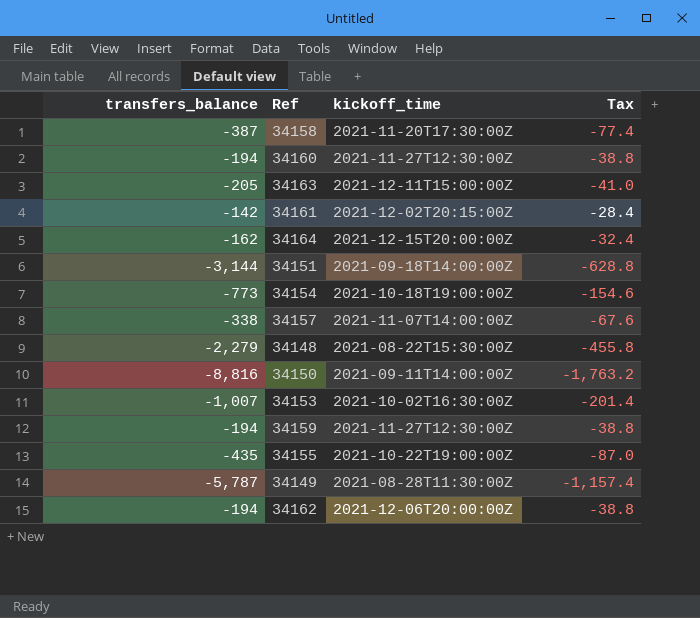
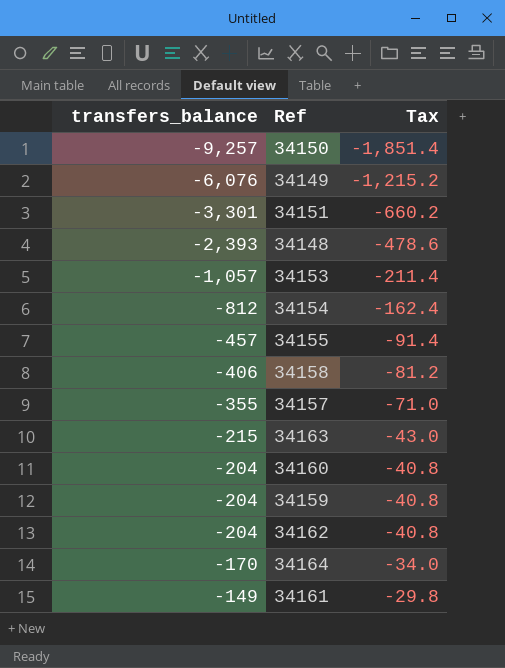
row order: none -> transfers_balance ascending
column kickoff_time | position: 3 -> none
34150 | transfers_balance: -8,816 -> -9,257
34150 | Tax: -1,763.2 -> -1,851.4
34149 | transfers_balance: -5,787 -> -6,076
34149 | Tax: -1,157.4 -> -1,215.2
34151 | transfers_balance: -3,144 -> -3,301
34151 | Tax: -628.8 -> -660.2
34148 | transfers_balance: -2,279 -> -2,393
34148 | Tax: -455.8 -> -478.6
34153 | transfers_balance: -1,007 -> -1,057
34153 | Tax: -201.4 -> -211.4
34154 | transfers_balance: -773 -> -812
34154 | Tax: -154.6 -> -162.4
34155 | transfers_balance: -435 -> -457
34155 | Tax: -87.0 -> -91.4
34158 | transfers_balance: -387 -> -406
34158 | Tax: -77.4 -> -81.2
34157 | transfers_balance: -338 -> -355
34157 | Tax: -67.6 -> -71.0
34163 | transfers_balance: -205 -> -215
34163 | Tax: -41.0 -> -43.0
34160 | transfers_balance: -194 -> -204
34160 | Tax: -38.8 -> -40.8
34159 | transfers_balance: -194 -> -204
34159 | Tax: -38.8 -> -40.8
34162 | transfers_balance: -194 -> -204
34162 | Tax: -38.8 -> -40.8
34164 | transfers_balance: -162 -> -170
34164 | Tax: -32.4 -> -34.0
34161 | transfers_balance: -142 -> -149
34161 | Tax: -28.4 -> -29.8

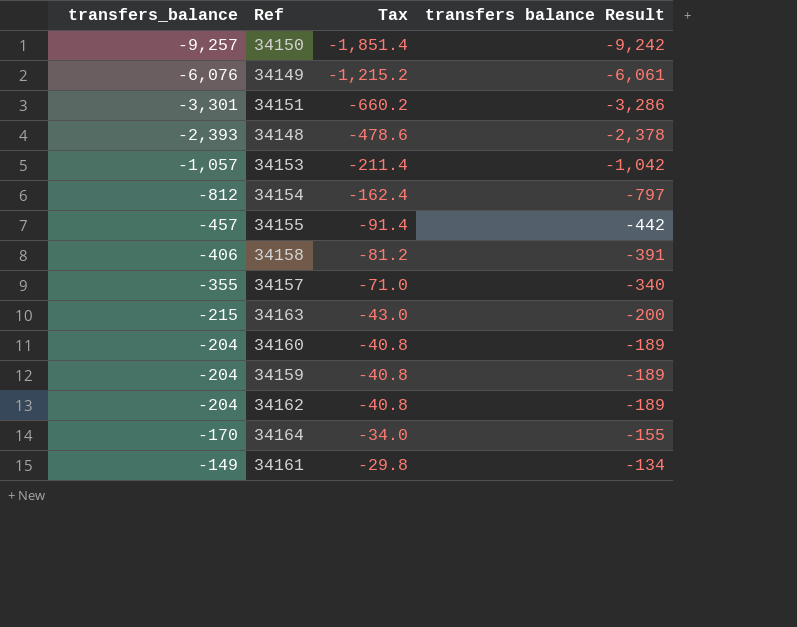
column transfers balance Result | formula: none -> [transfers_balance] + 15

